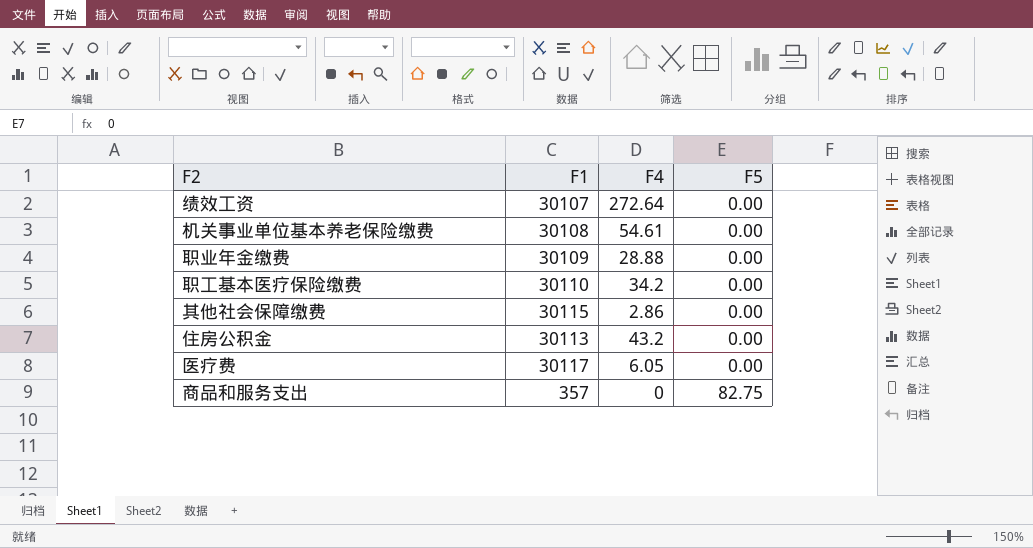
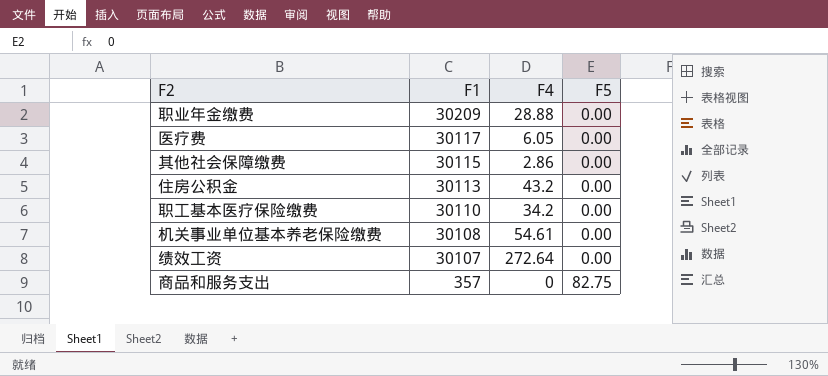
row order: F5 ascending -> F1 descending
职业年金缴费 | F1: 30109 -> 30209

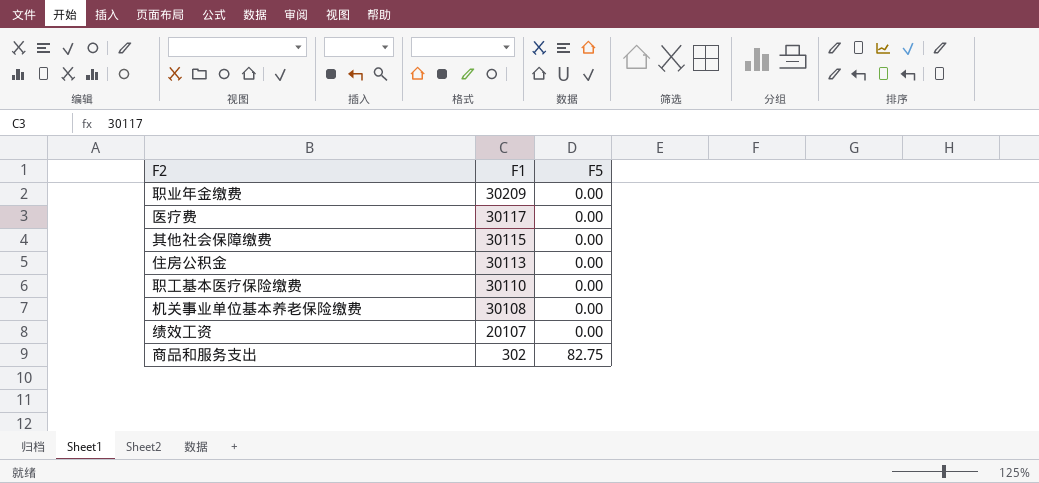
column F4 | position: 3 -> none
绩效工资 | F1: 30107 -> 20107
商品和服务支出 | F1: 357 -> 302

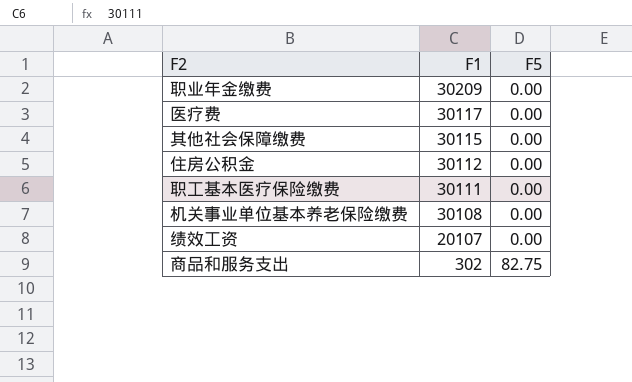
住房公积金 | F1: 30113 -> 30112
职工基本医疗保险缴费 | F1: 30110 -> 30111

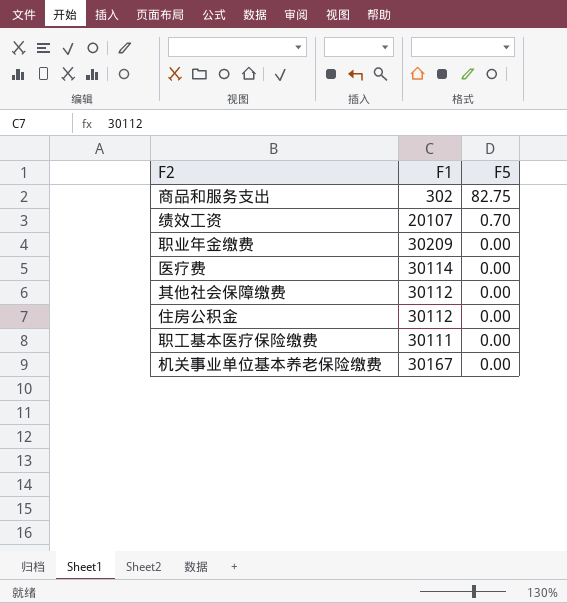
row order: F1 descending -> F5 descending
绩效工资 | F5: 0.00 -> 0.70
医疗费 | F1: 30117 -> 30114
其他社会保障缴费 | F1: 30115 -> 30112
机关事业单位基本养老保险缴费 | F1: 30108 -> 30167

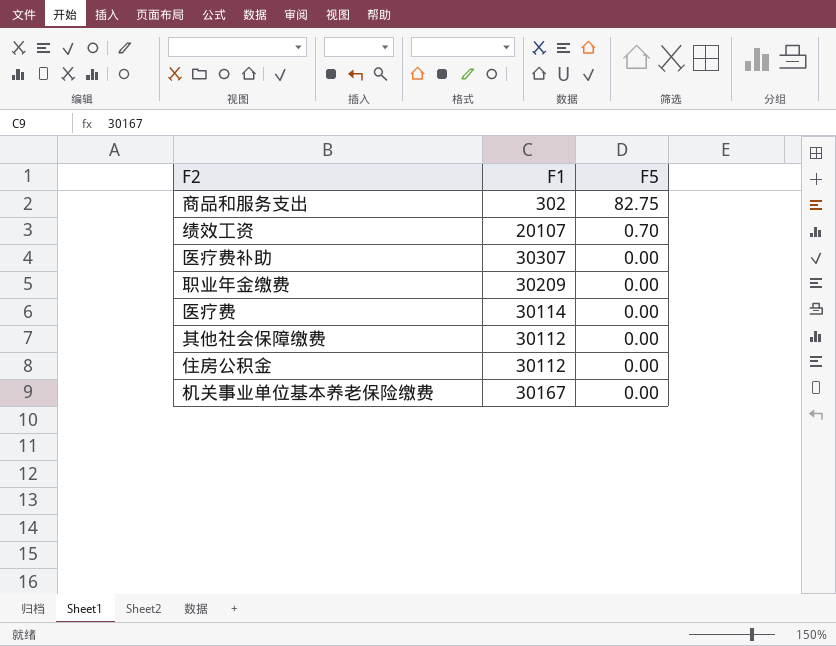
row 职工基本医疗保险缴费: 30111 | 0.00 -> none
row 医疗费补助: none -> 30307 | 0.00

